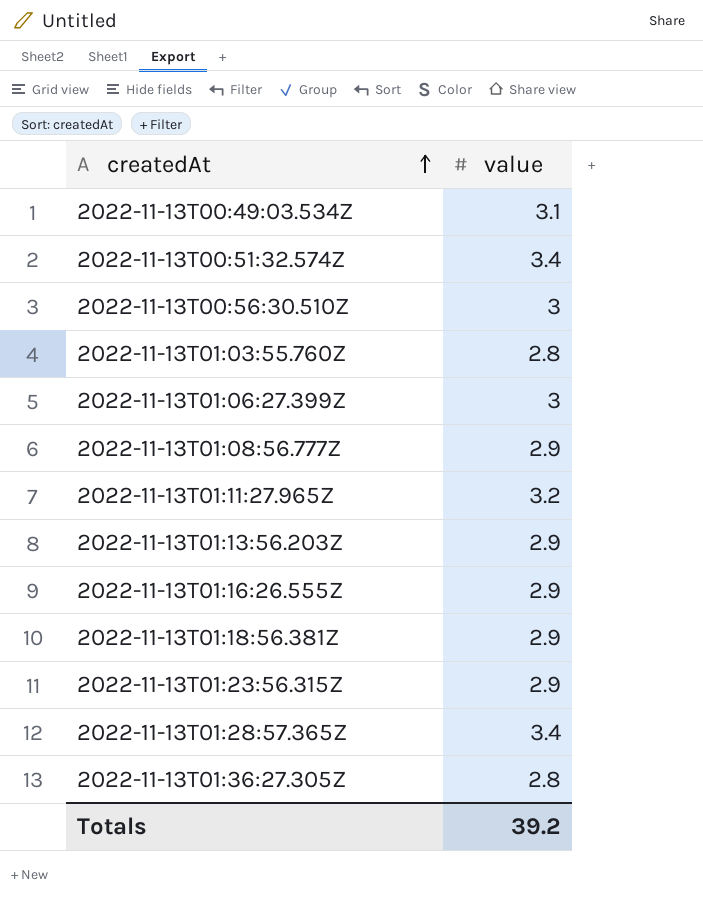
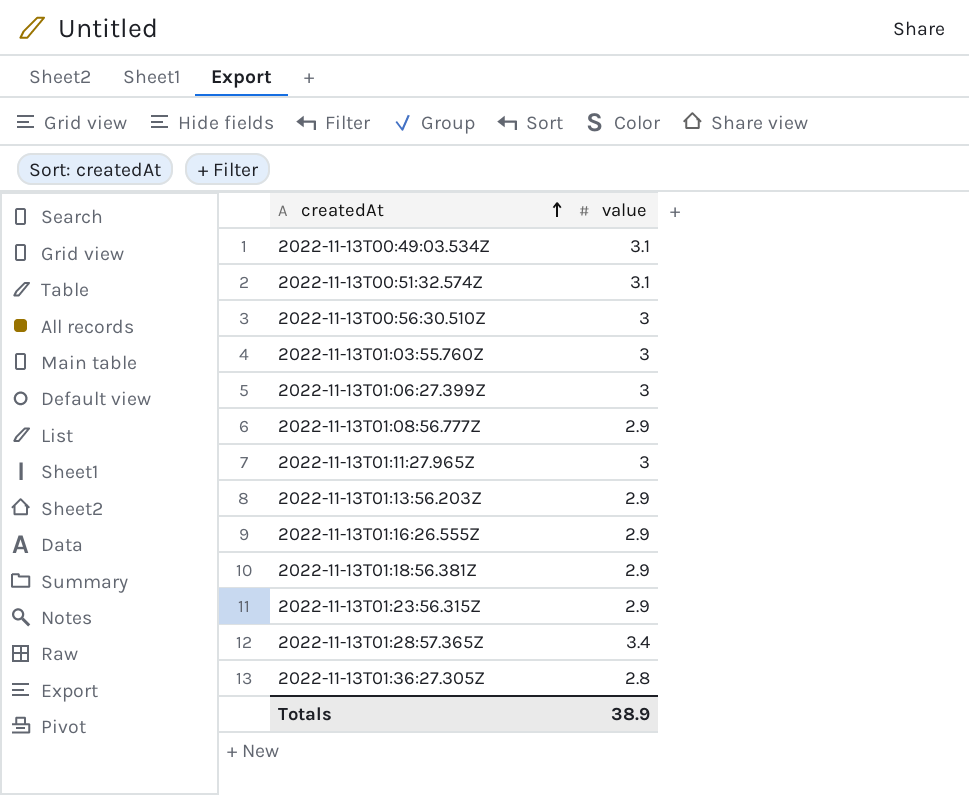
2022-11-13T00:51:32.574Z | value: 3.4 -> 3.1
2022-11-13T01:03:55.760Z | value: 2.8 -> 3
2022-11-13T01:11:27.965Z | value: 3.2 -> 3
Totals | value: 39.2 -> 38.9

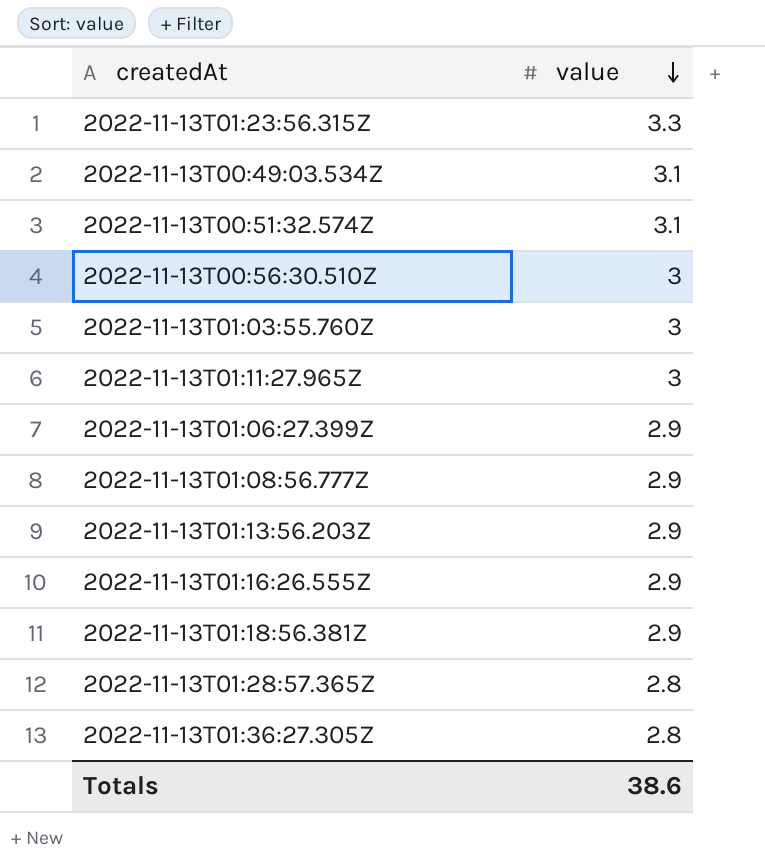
row order: createdAt ascending -> value descending
2022-11-13T01:23:56.315Z | value: 2.9 -> 3.3
2022-11-13T01:06:27.399Z | value: 3 -> 2.9
2022-11-13T01:28:57.365Z | value: 3.4 -> 2.8
Totals | value: 38.9 -> 38.6

